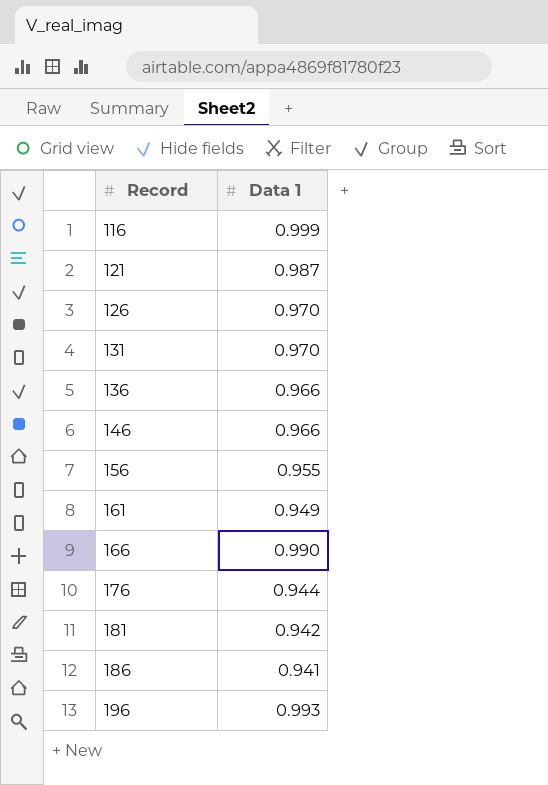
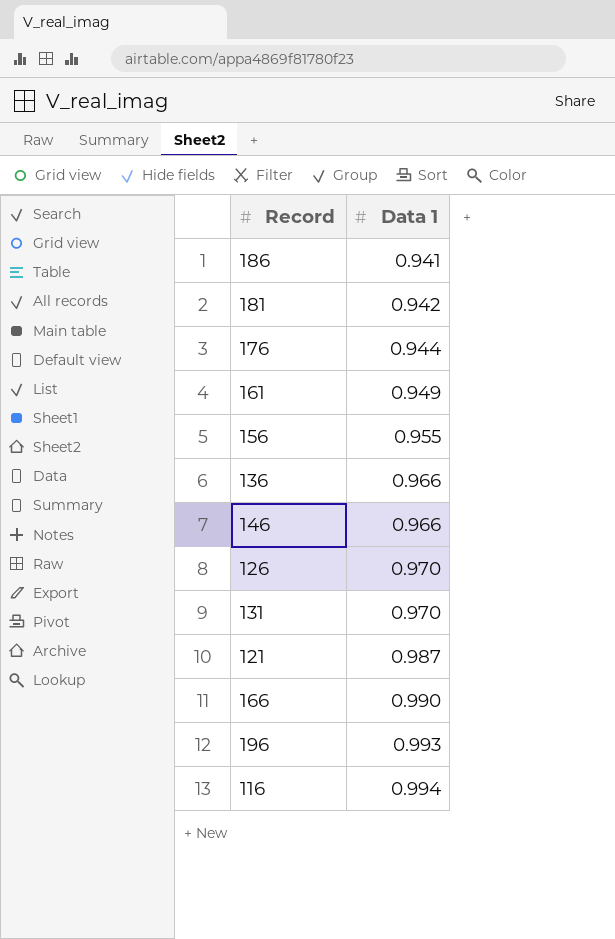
row order: Record ascending -> Data 1 ascending
116 | Data 1: 0.999 -> 0.994

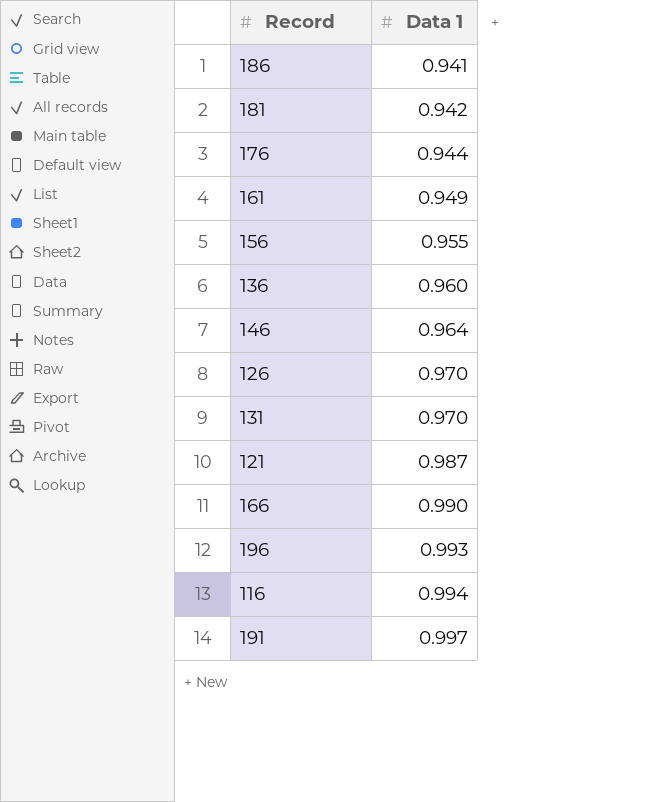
136 | Data 1: 0.966 -> 0.960
146 | Data 1: 0.966 -> 0.964
row 191: none -> 0.997

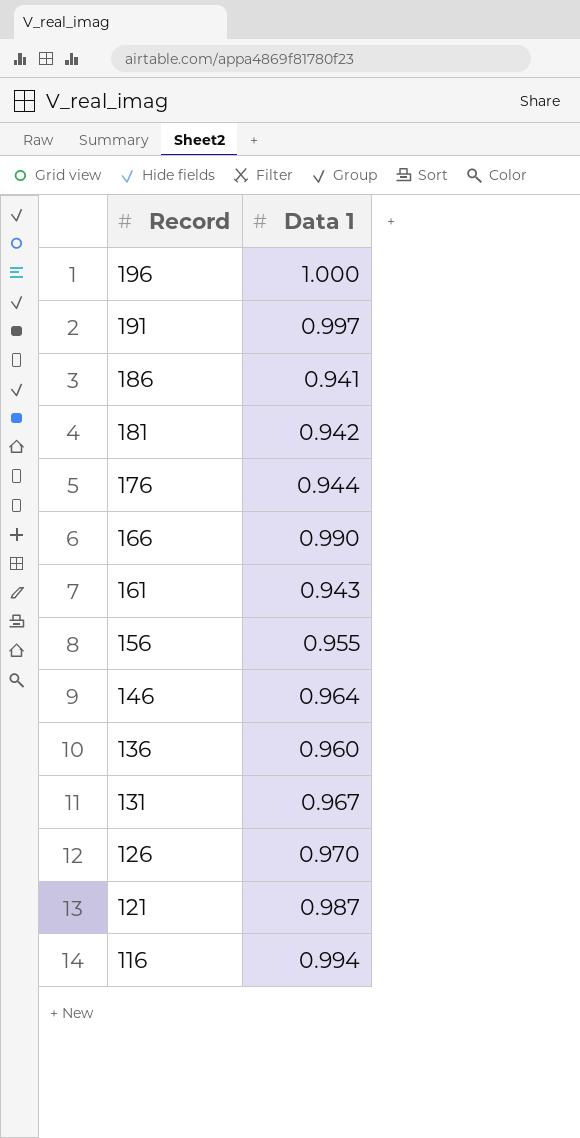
row order: Data 1 ascending -> Record descending
196 | Data 1: 0.993 -> 1.000
161 | Data 1: 0.949 -> 0.943
131 | Data 1: 0.970 -> 0.967

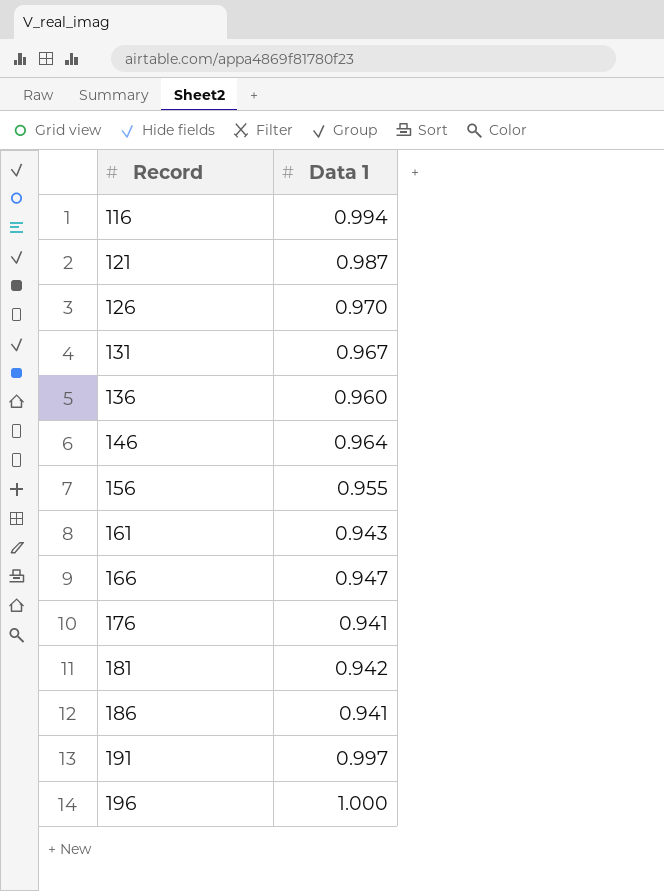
row order: Record descending -> Record ascending
166 | Data 1: 0.990 -> 0.947
176 | Data 1: 0.944 -> 0.941

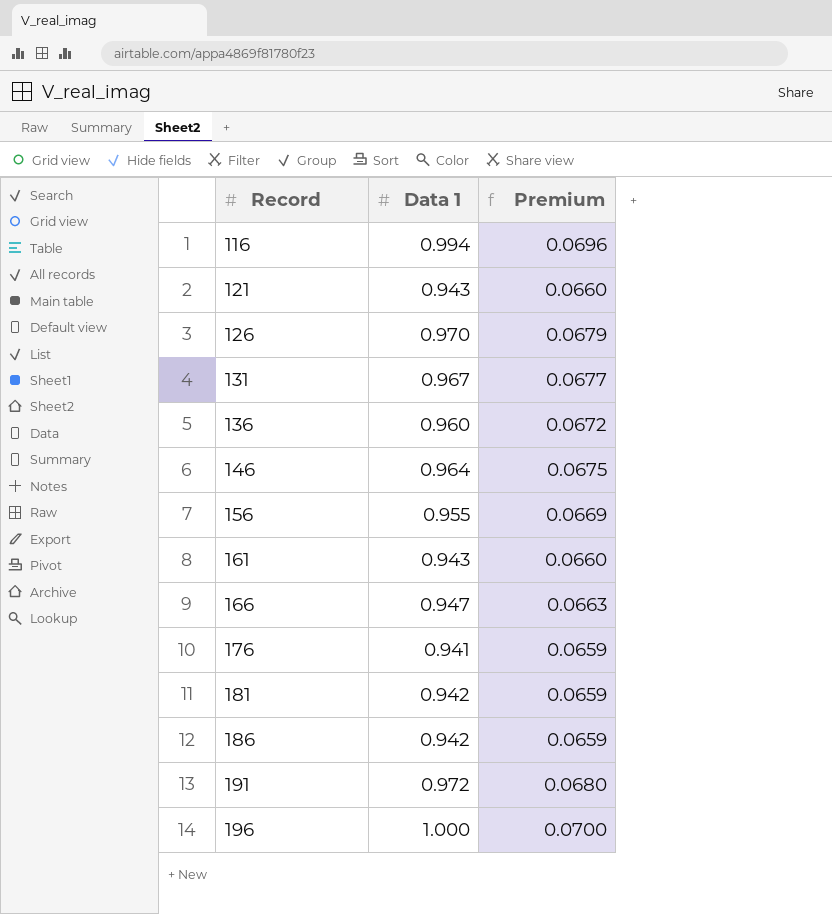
column Premium | formula: none -> [Data 1] * 0.07
121 | Data 1: 0.987 -> 0.943
186 | Data 1: 0.941 -> 0.942
191 | Data 1: 0.997 -> 0.972

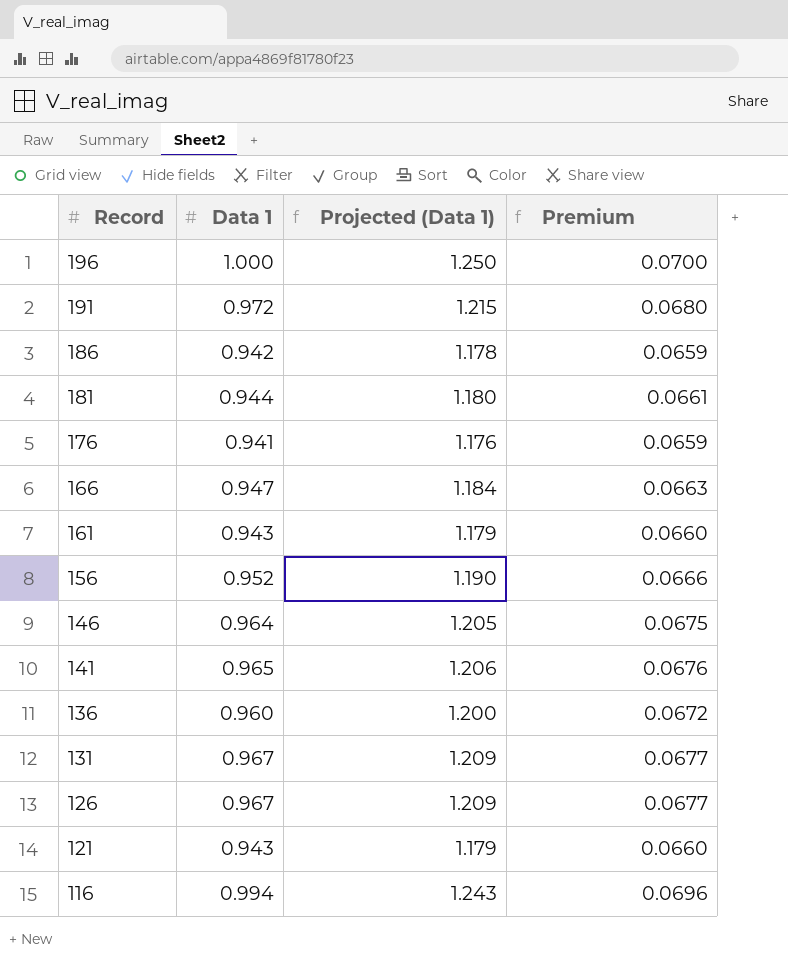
row order: Record ascending -> Record descending
column Projected (Data 1) | formula: none -> [Data 1] * 1.25
181 | Data 1: 0.942 -> 0.944
181 | Premium: 0.0659 -> 0.0661
156 | Data 1: 0.955 -> 0.952
156 | Premium: 0.0669 -> 0.0666
row 141: none -> 0.965 | 1.206 | 0.0676
126 | Data 1: 0.970 -> 0.967
126 | Premium: 0.0679 -> 0.0677

